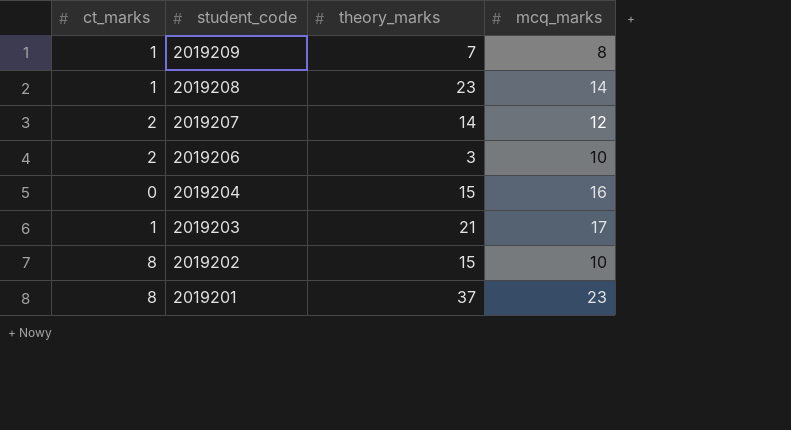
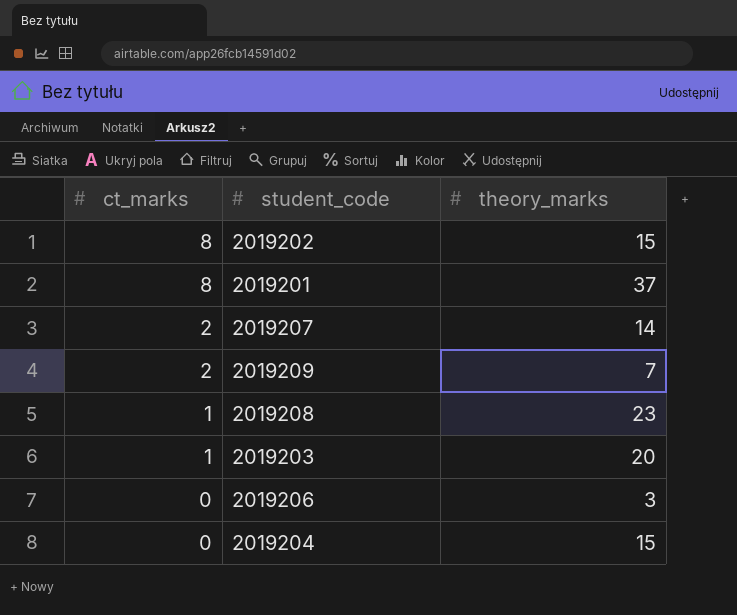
row order: student_code descending -> ct_marks descending
column mcq_marks | position: 4 -> none
2019209 | ct_marks: 1 -> 2
2019203 | theory_marks: 21 -> 20
2019206 | ct_marks: 2 -> 0

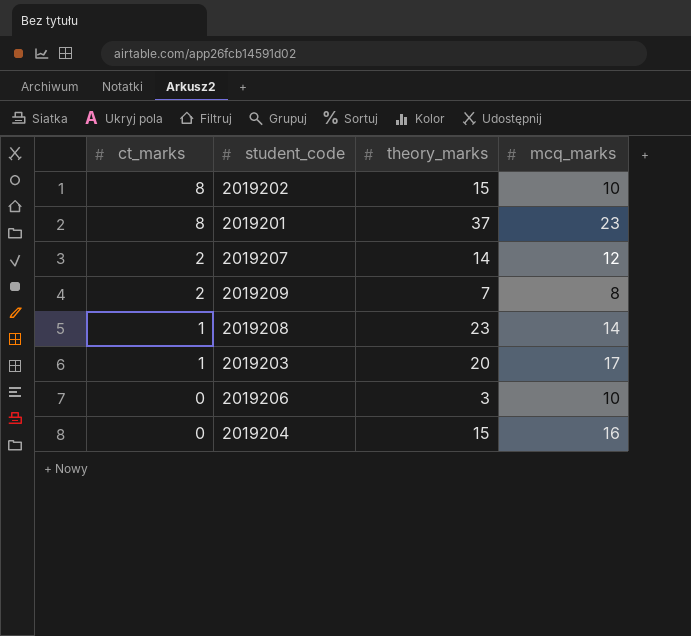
column mcq_marks | position: none -> 4

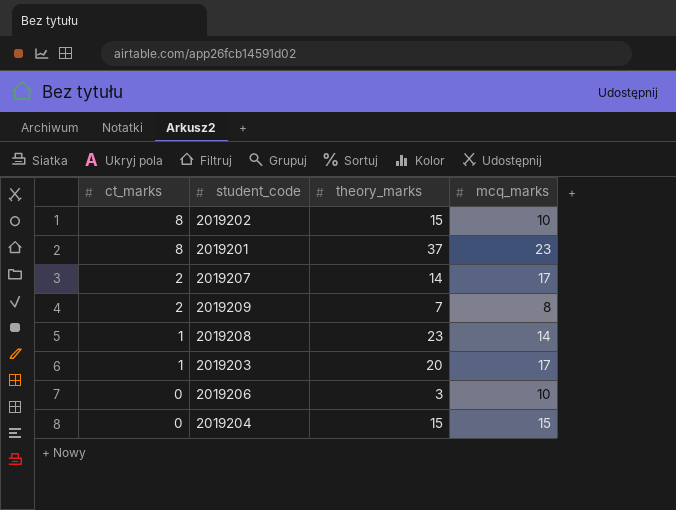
2019207 | mcq_marks: 12 -> 17
2019204 | mcq_marks: 16 -> 15

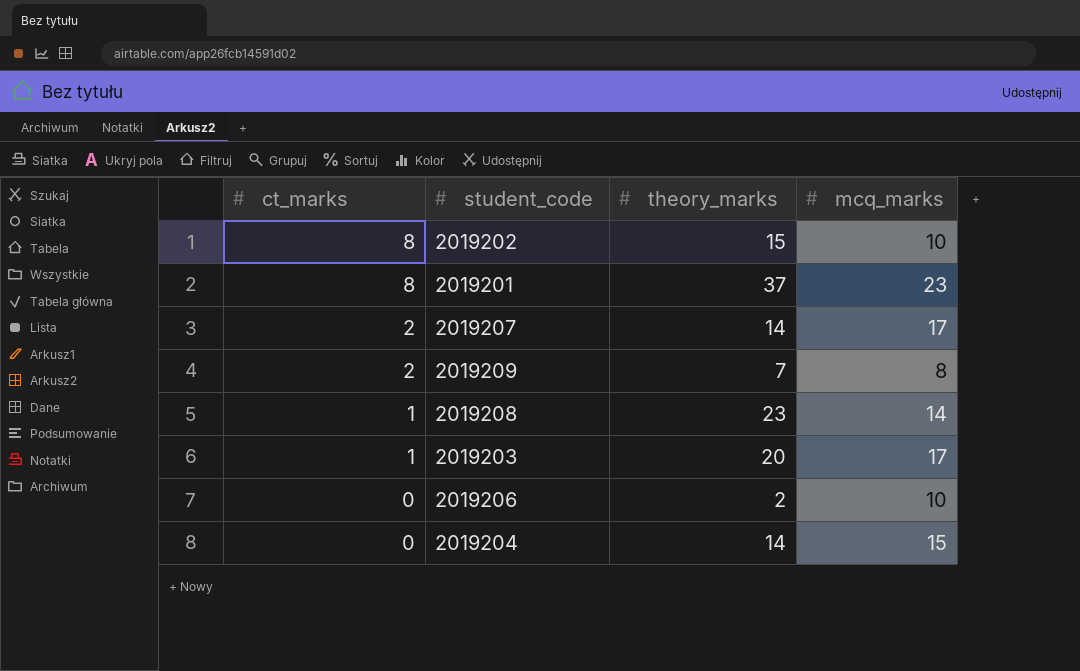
2019206 | theory_marks: 3 -> 2
2019204 | theory_marks: 15 -> 14

